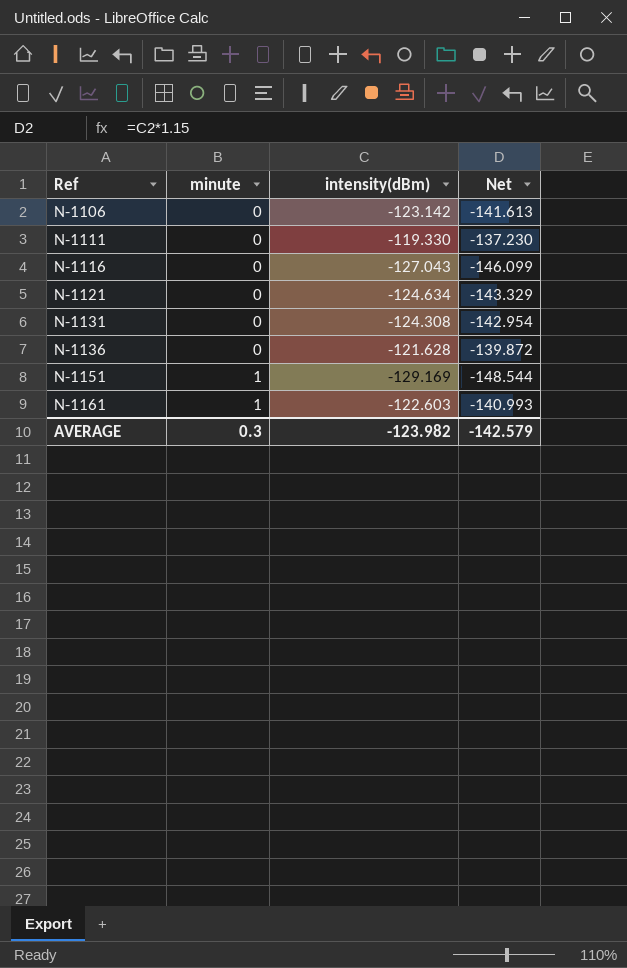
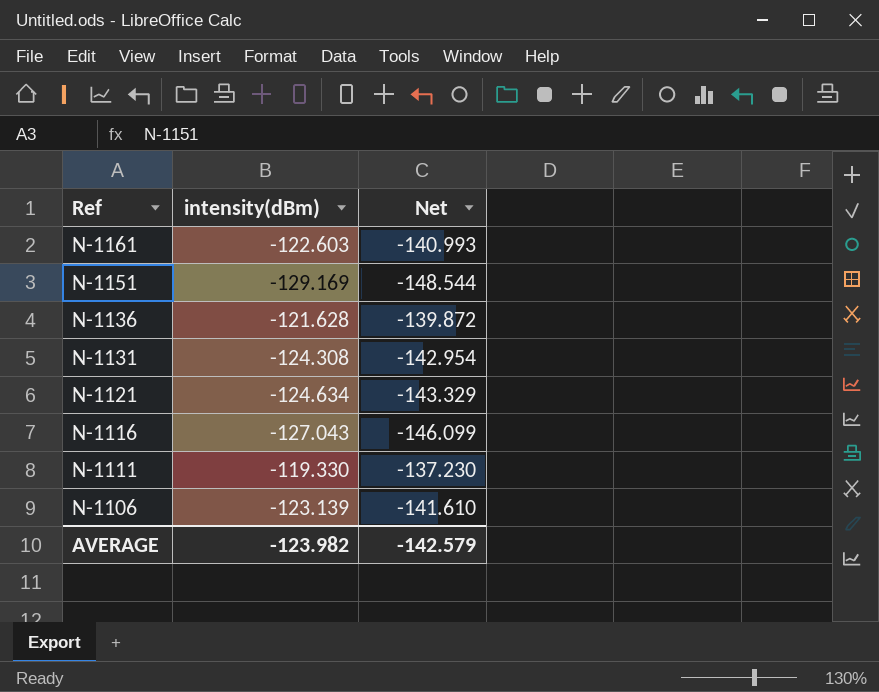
row order: Ref ascending -> Ref descending
column minute | position: 2 -> none
N-1106 | intensity(dBm): -123.142 -> -123.139
N-1106 | Net: -141.613 -> -141.610

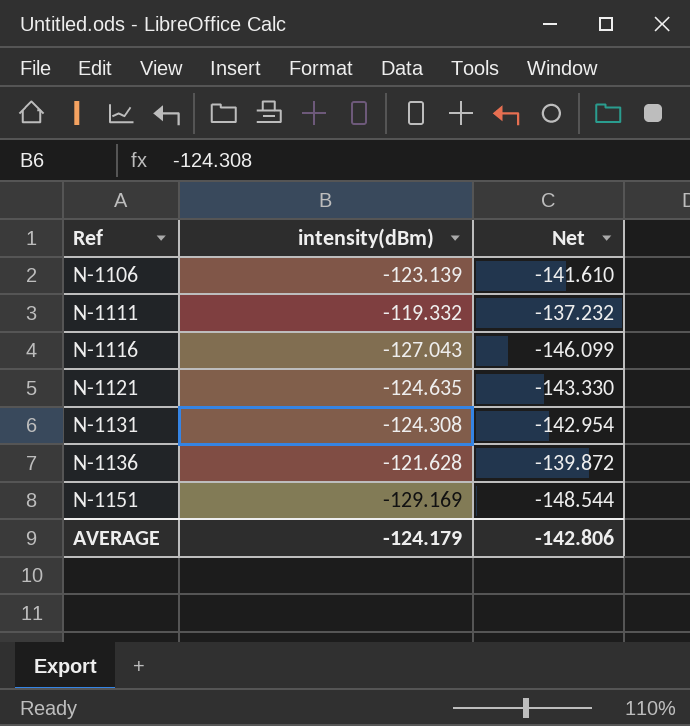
row order: Ref descending -> Ref ascending
row N-1161: -122.603 | -140.993 -> none
N-1111 | intensity(dBm): -119.330 -> -119.332
N-1111 | Net: -137.230 -> -137.232
N-1121 | intensity(dBm): -124.634 -> -124.635
N-1121 | Net: -143.329 -> -143.330
AVERAGE | intensity(dBm): -123.982 -> -124.179
AVERAGE | Net: -142.579 -> -142.806

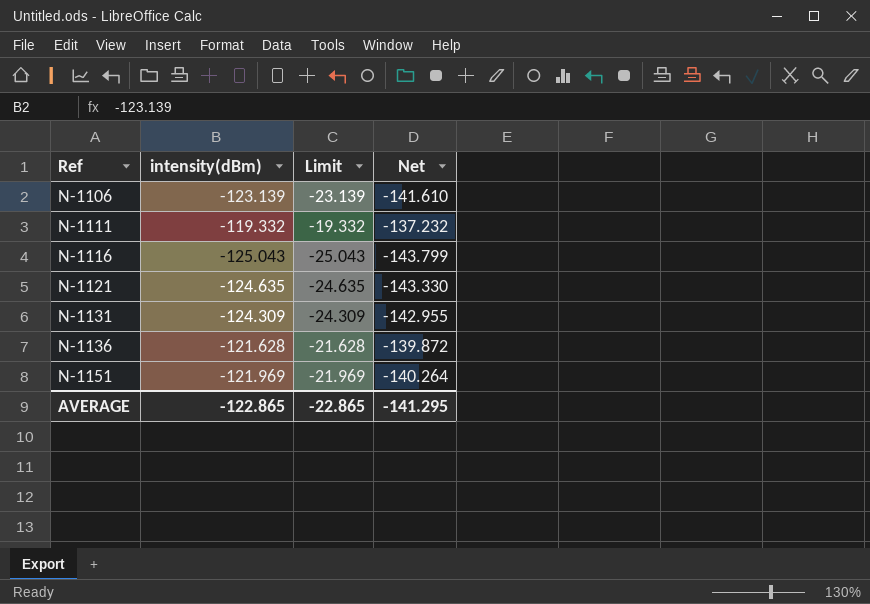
column Limit | formula: none -> [intensity(dBm)] + 100
N-1116 | intensity(dBm): -127.043 -> -125.043
N-1116 | Net: -146.099 -> -143.799
N-1131 | intensity(dBm): -124.308 -> -124.309
N-1131 | Net: -142.954 -> -142.955
N-1151 | intensity(dBm): -129.169 -> -121.969
N-1151 | Net: -148.544 -> -140.264
AVERAGE | intensity(dBm): -124.179 -> -122.865
AVERAGE | Net: -142.806 -> -141.295

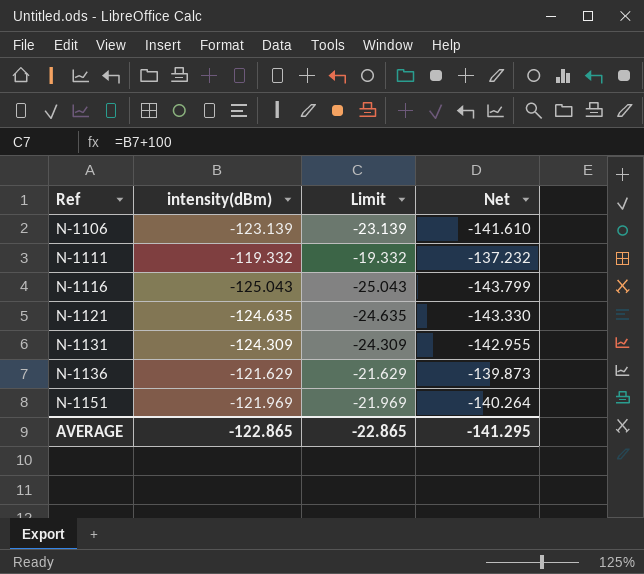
N-1136 | intensity(dBm): -121.628 -> -121.629
N-1136 | Limit: -21.628 -> -21.629
N-1136 | Net: -139.872 -> -139.873

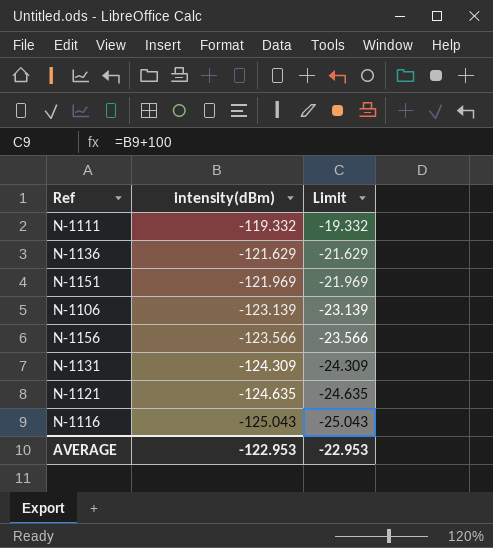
row order: Ref ascending -> intensity(dBm) descending
column Net | formula: [intensity(dBm)] * 1.15 -> none
row N-1156: none -> -123.566 | -23.566
AVERAGE | intensity(dBm): -122.865 -> -122.953
AVERAGE | Limit: -22.865 -> -22.953

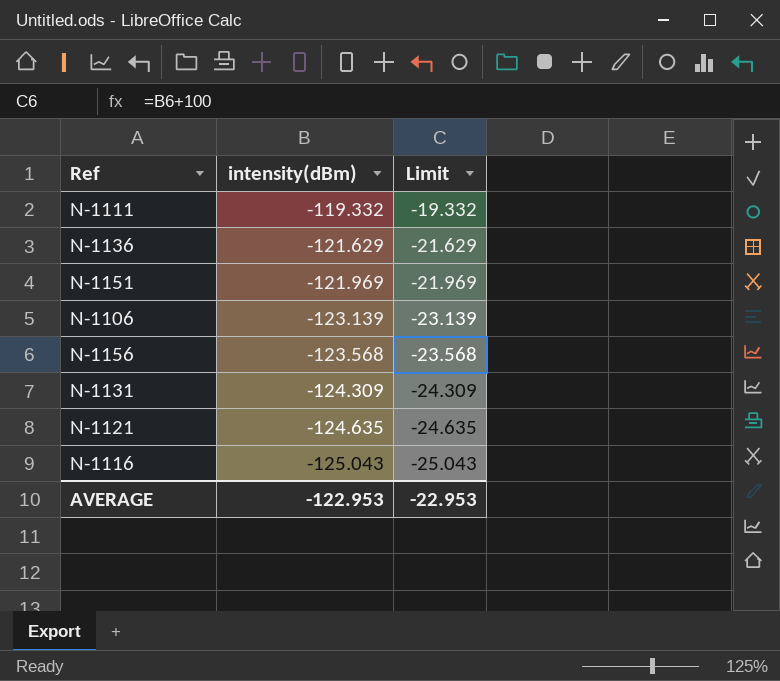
N-1156 | intensity(dBm): -123.566 -> -123.568
N-1156 | Limit: -23.566 -> -23.568

